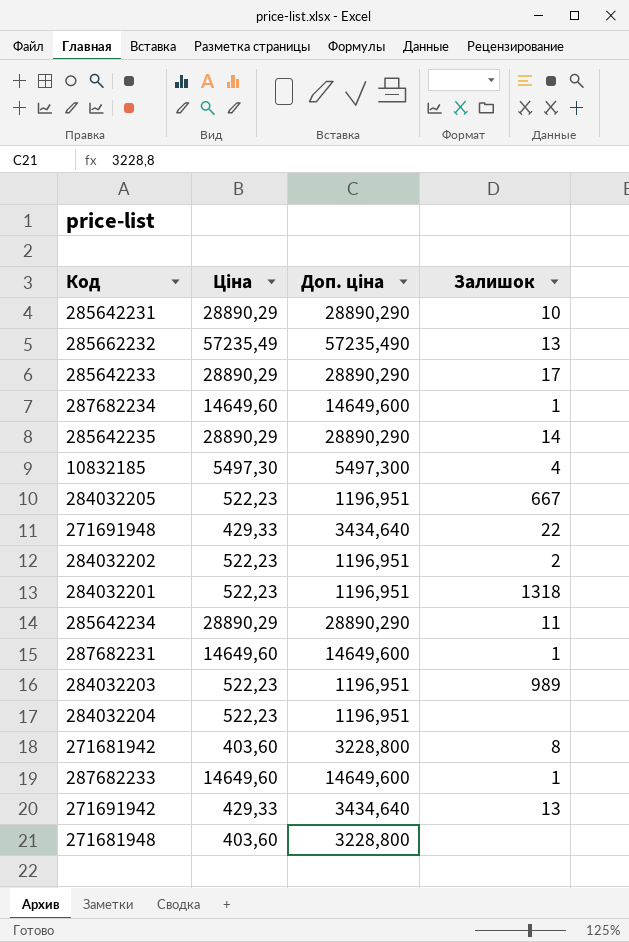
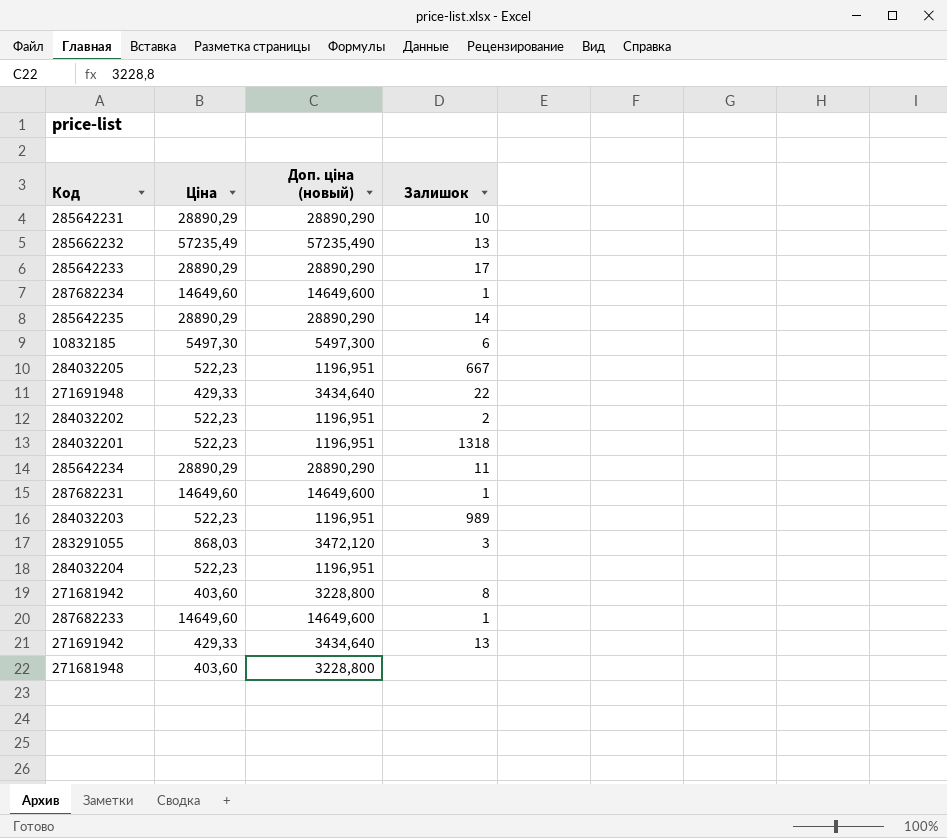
column name: Доп. ціна -> Доп. ціна (новый)
10832185 | Залишок: 4 -> 6
row 283291055: none -> 868,03 | 3472,120 | 3

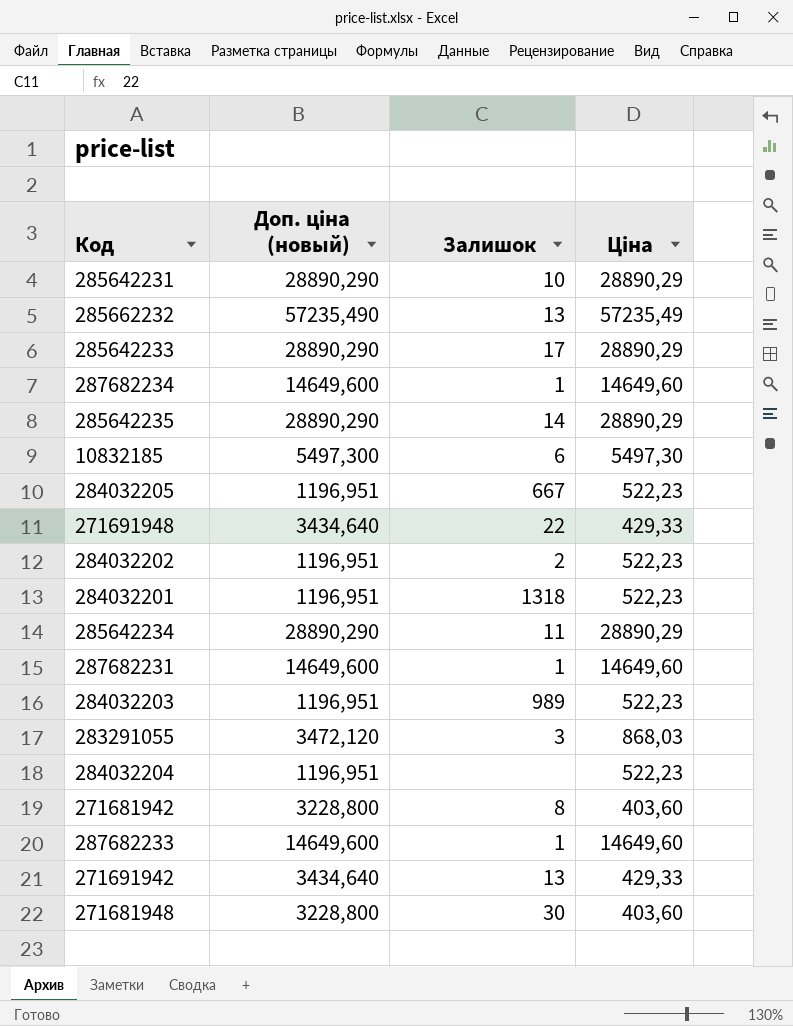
column Ціна | position: 2 -> 4
271681948 | Залишок: none -> 30

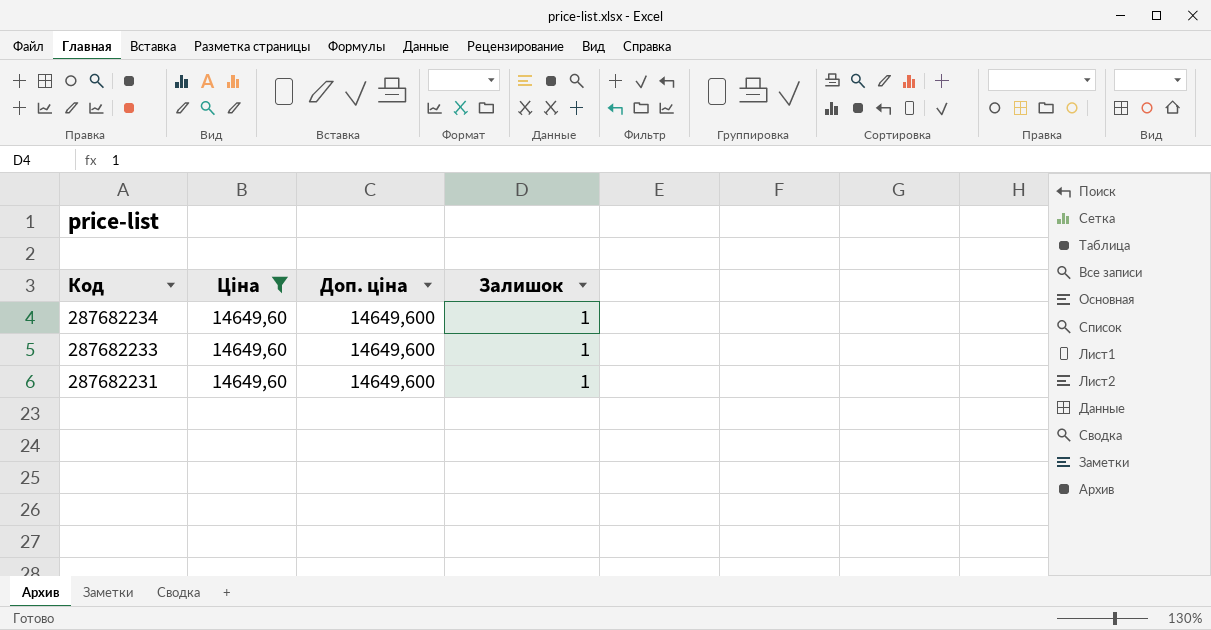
filter: none -> Ціна = 14649,60
row order: none -> Код descending
column Ціна | position: 4 -> 2
column name: Доп. ціна (новый) -> Доп. ціна

